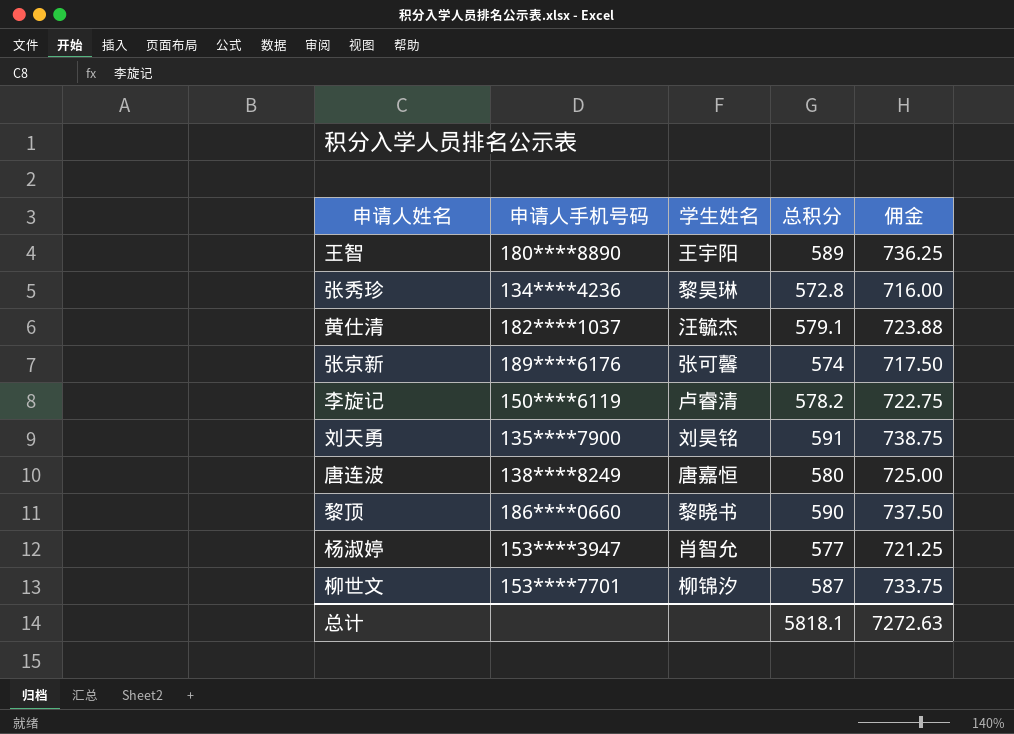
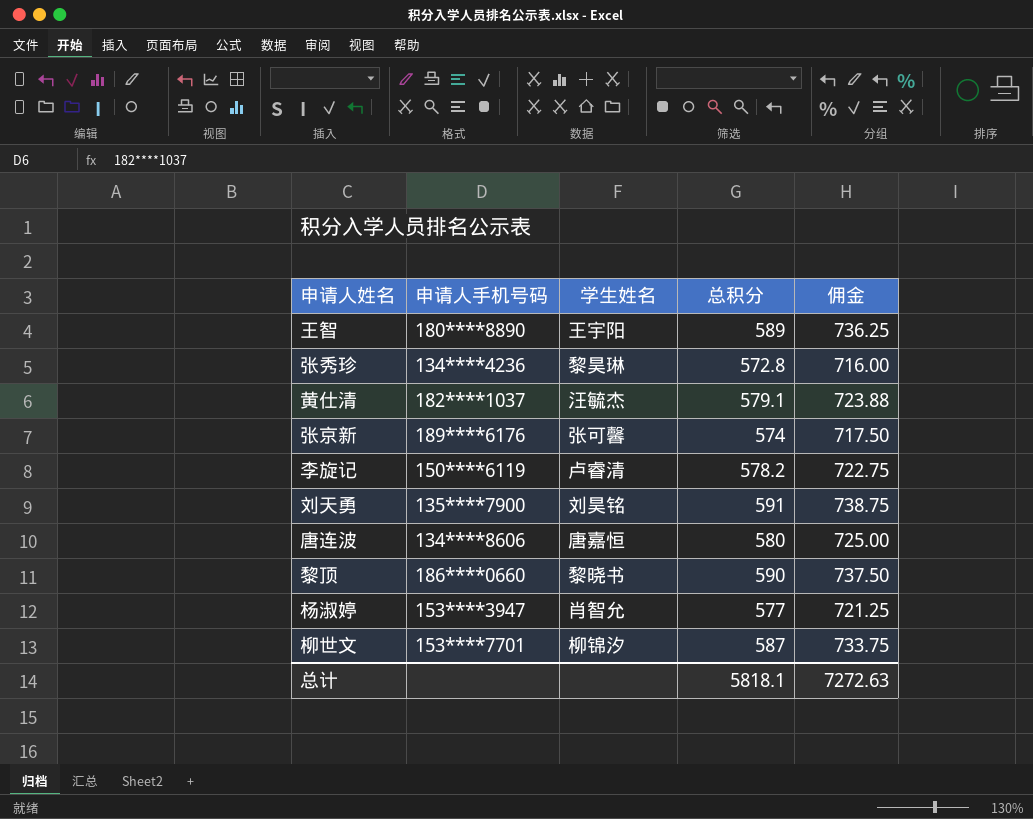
唐连波 | 申请人手机号码: 138****8249 -> 134****8606

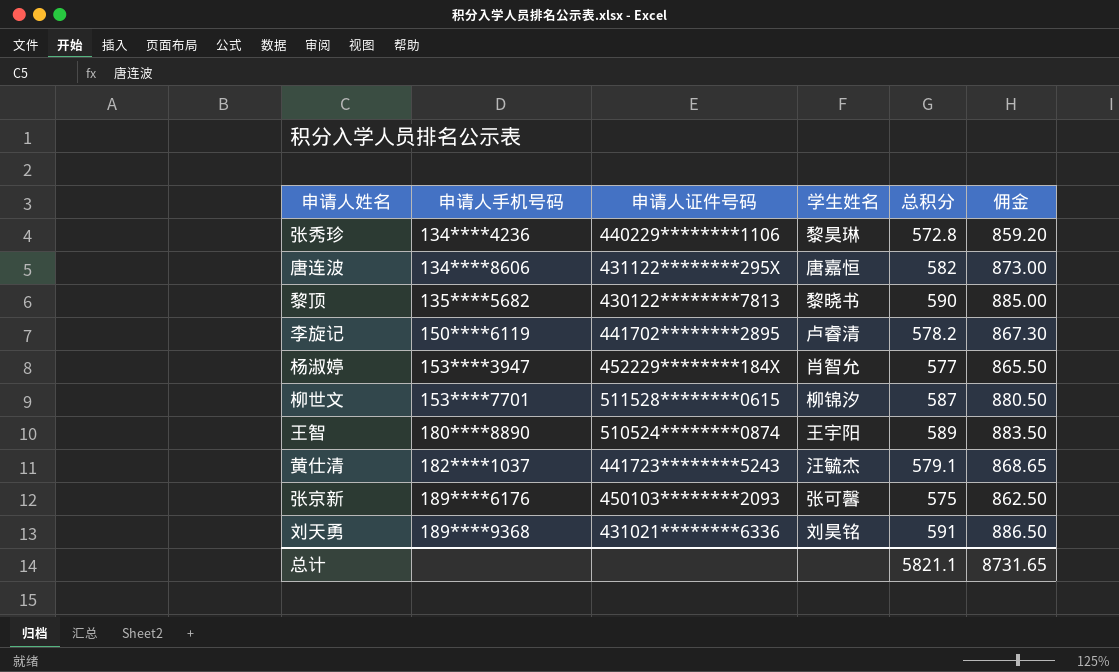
row order: none -> 申请人手机号码 ascending
column 申请人证件号码 | position: none -> 3
column 佣金 | formula: [总积分] * 1.25 -> [总积分] * 1.5
唐连波 | 总积分: 580 -> 582
黎顶 | 申请人手机号码: 186****0660 -> 135****5682
张京新 | 总积分: 574 -> 575
刘天勇 | 申请人手机号码: 135****7900 -> 189****9368
总计 | 总积分: 5818.1 -> 5821.1
总计 | 佣金: 7272.63 -> 8731.65

